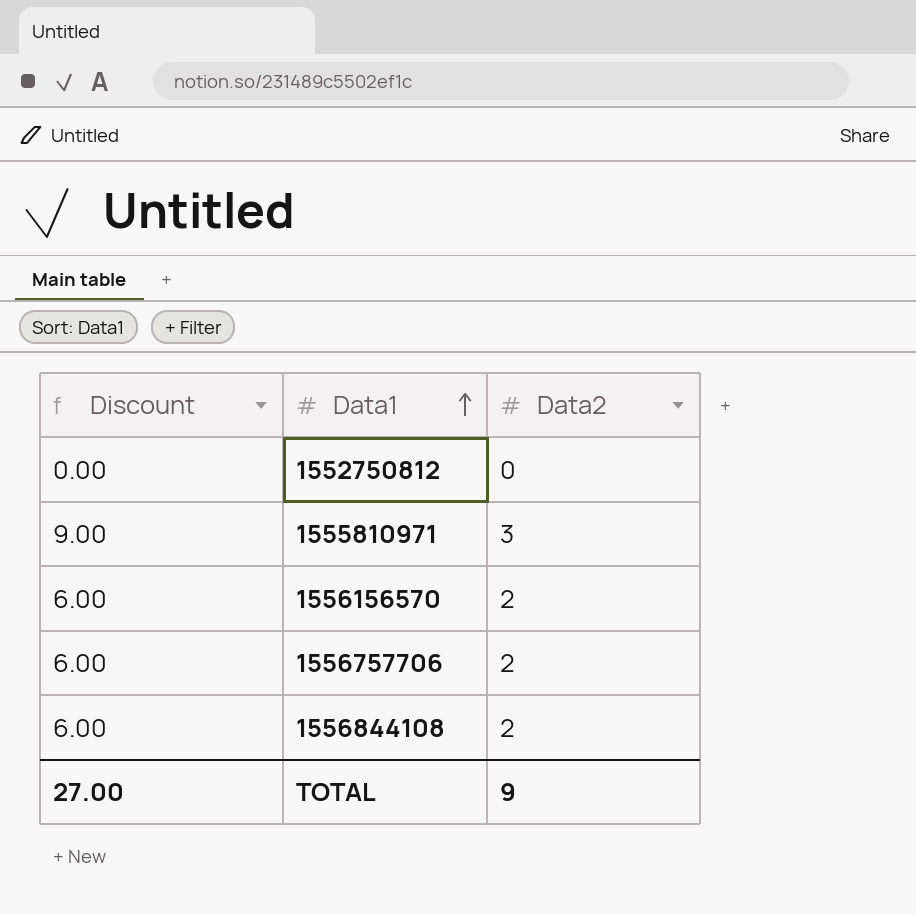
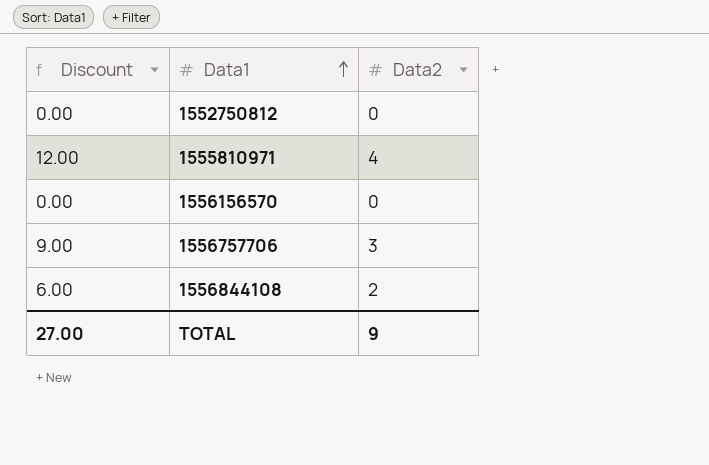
1555810971 | Discount: 9.00 -> 12.00
1555810971 | Data2: 3 -> 4
1556156570 | Discount: 6.00 -> 0.00
1556156570 | Data2: 2 -> 0
1556757706 | Discount: 6.00 -> 9.00
1556757706 | Data2: 2 -> 3

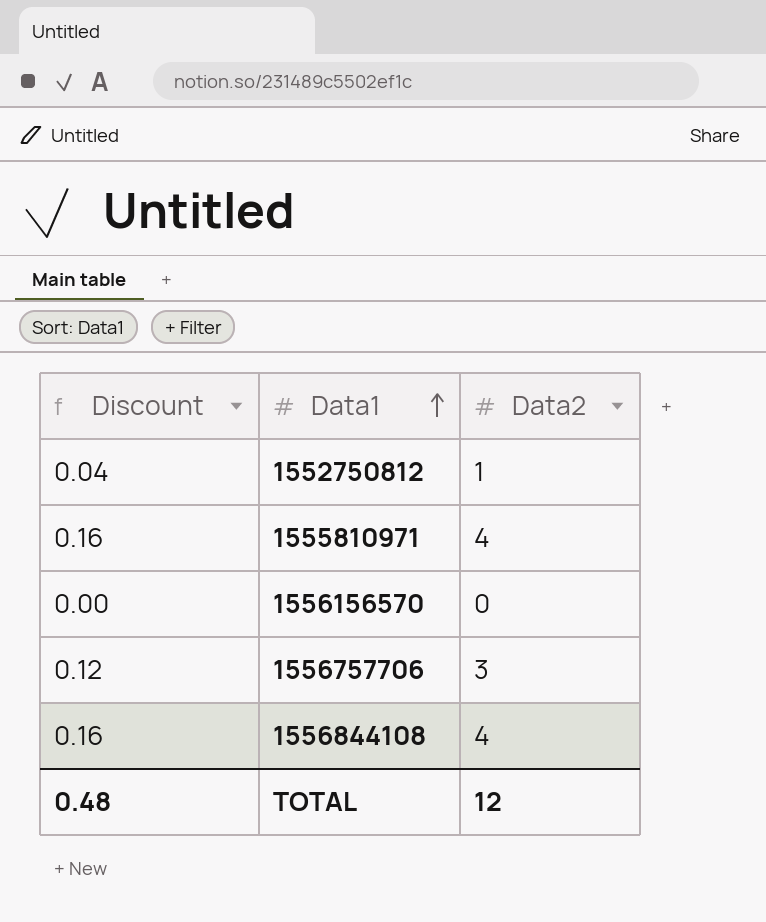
column Discount | formula: [Data2] * 3 -> [Data2] * 0.04
1552750812 | Data2: 0 -> 1
1556844108 | Data2: 2 -> 4
TOTAL | Discount: 27.00 -> 0.48
TOTAL | Data2: 9 -> 12

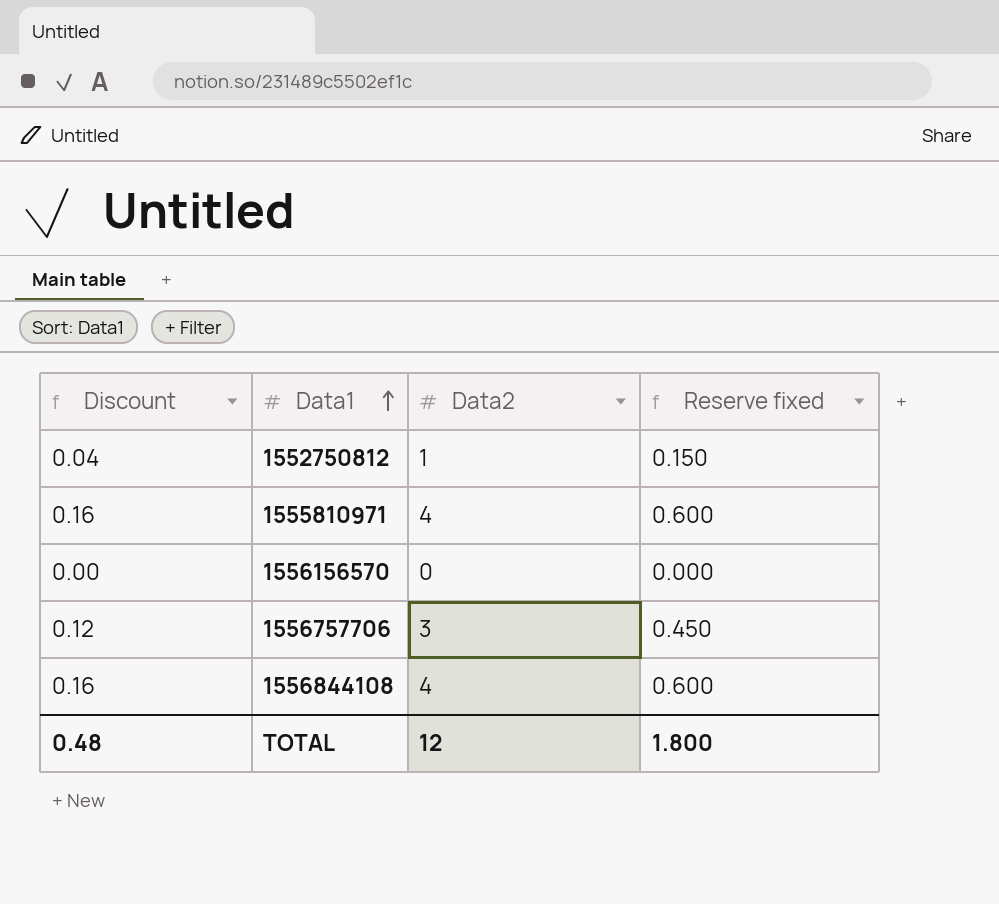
column Reserve fixed | formula: none -> [Data2] * 0.15

